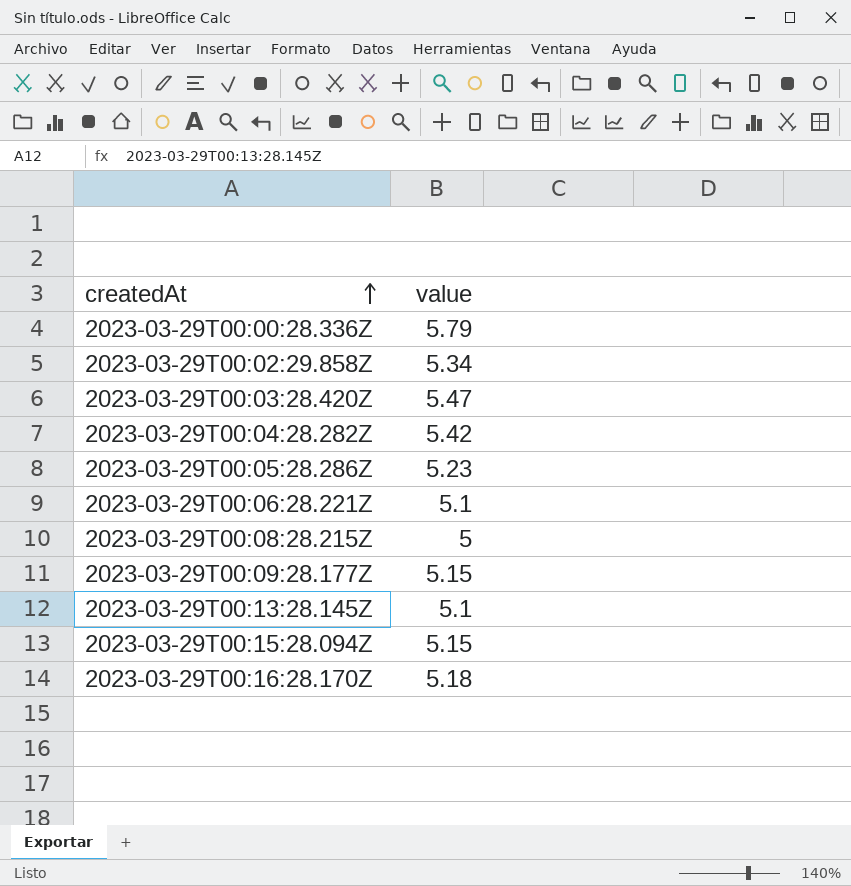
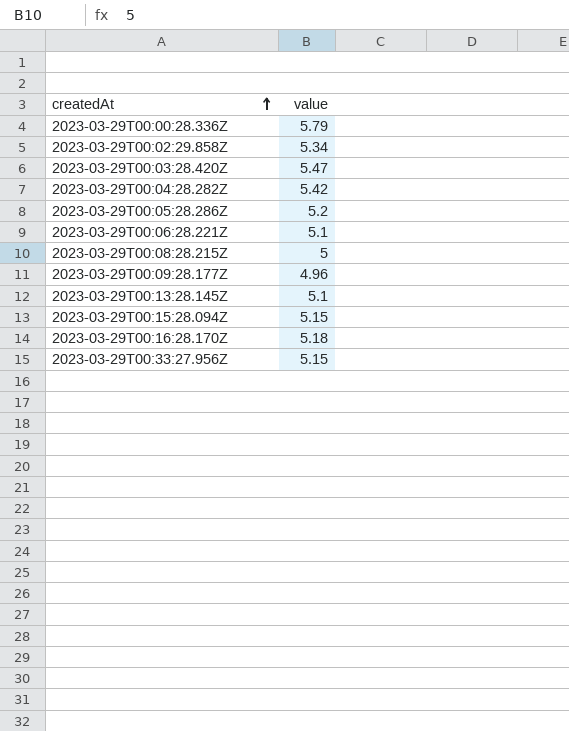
2023-03-29T00:05:28.286Z | value: 5.23 -> 5.2
2023-03-29T00:09:28.177Z | value: 5.15 -> 4.96
row 2023-03-29T00:33:27.956Z: none -> 5.15

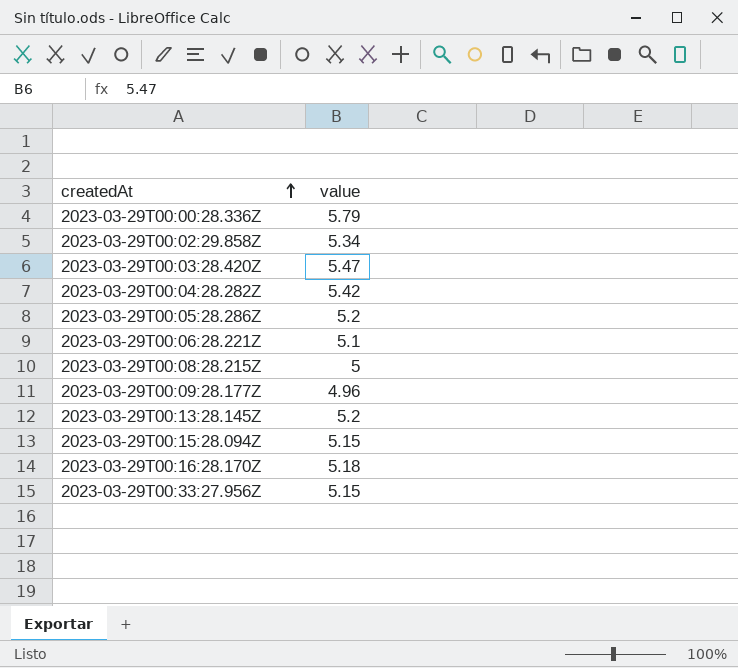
2023-03-29T00:13:28.145Z | value: 5.1 -> 5.2

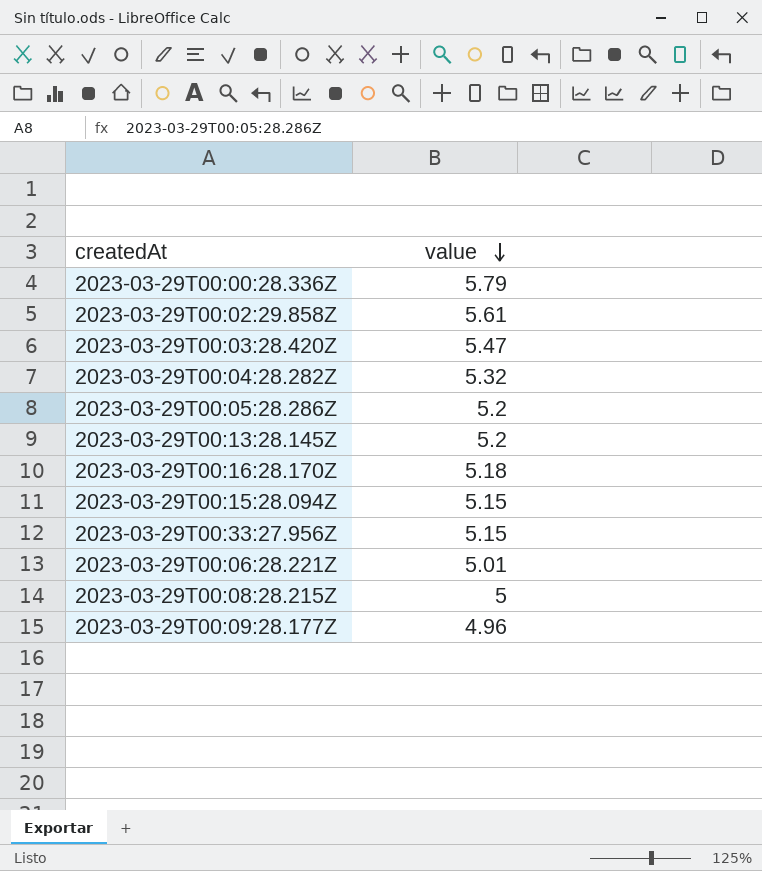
row order: createdAt ascending -> value descending
2023-03-29T00:02:29.858Z | value: 5.34 -> 5.61
2023-03-29T00:04:28.282Z | value: 5.42 -> 5.32
2023-03-29T00:06:28.221Z | value: 5.1 -> 5.01

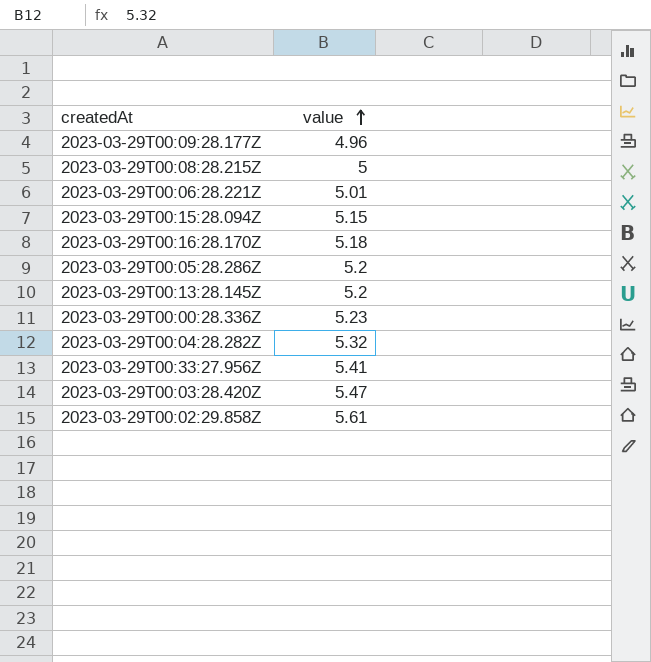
row order: value descending -> value ascending
2023-03-29T00:00:28.336Z | value: 5.79 -> 5.23
2023-03-29T00:33:27.956Z | value: 5.15 -> 5.41

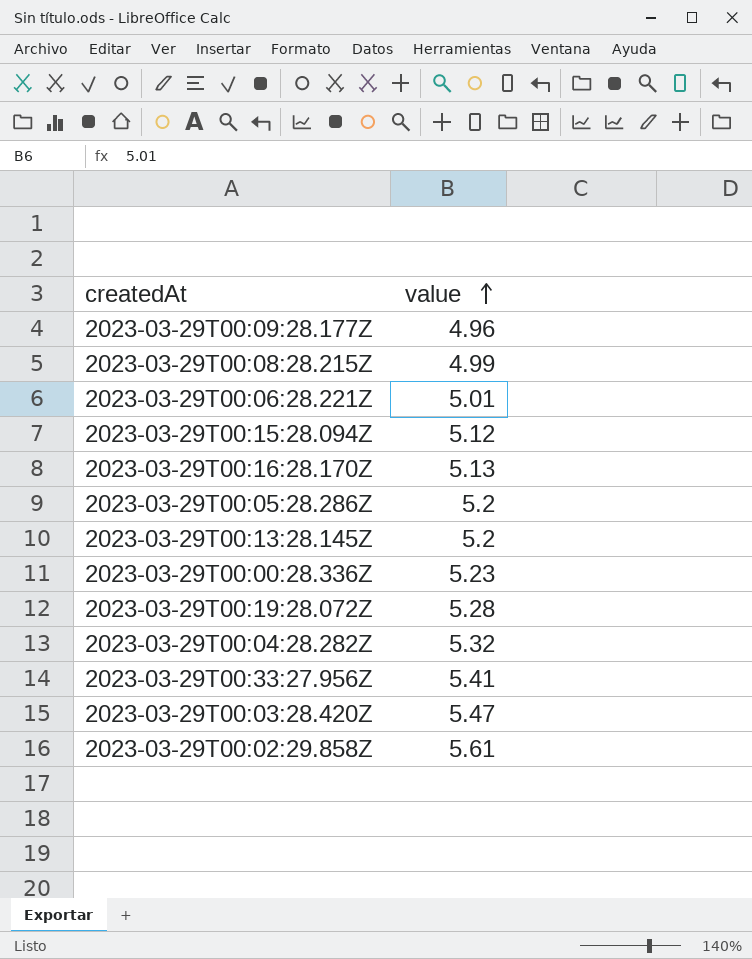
2023-03-29T00:08:28.215Z | value: 5 -> 4.99
2023-03-29T00:15:28.094Z | value: 5.15 -> 5.12
2023-03-29T00:16:28.170Z | value: 5.18 -> 5.13
row 2023-03-29T00:19:28.072Z: none -> 5.28

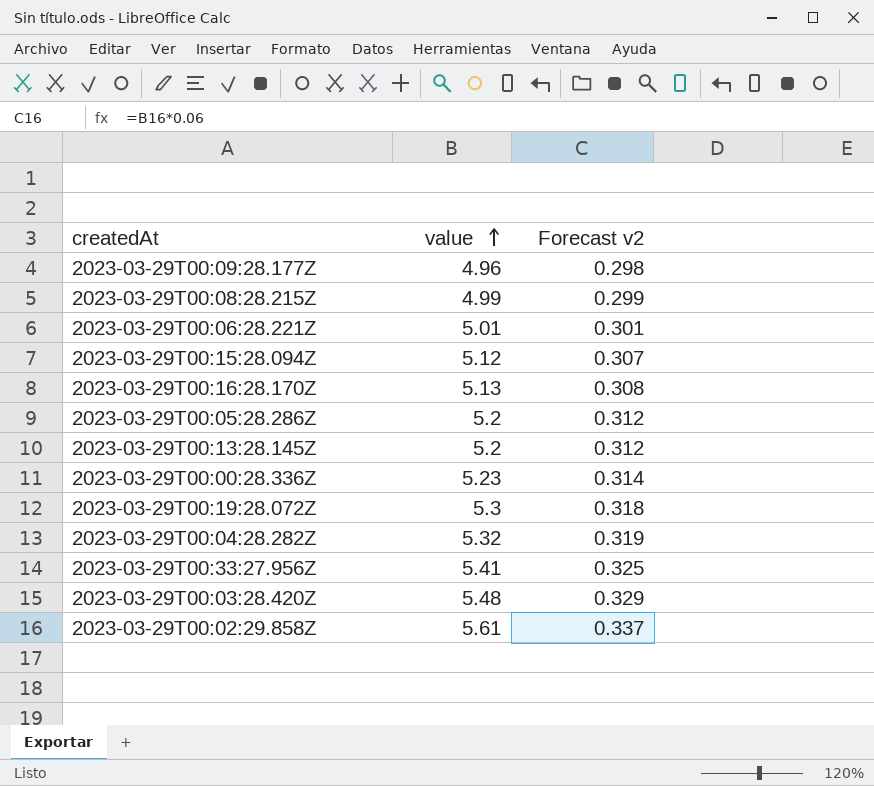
column Forecast v2 | formula: none -> [value] * 0.06
2023-03-29T00:19:28.072Z | value: 5.28 -> 5.3
2023-03-29T00:03:28.420Z | value: 5.47 -> 5.48

